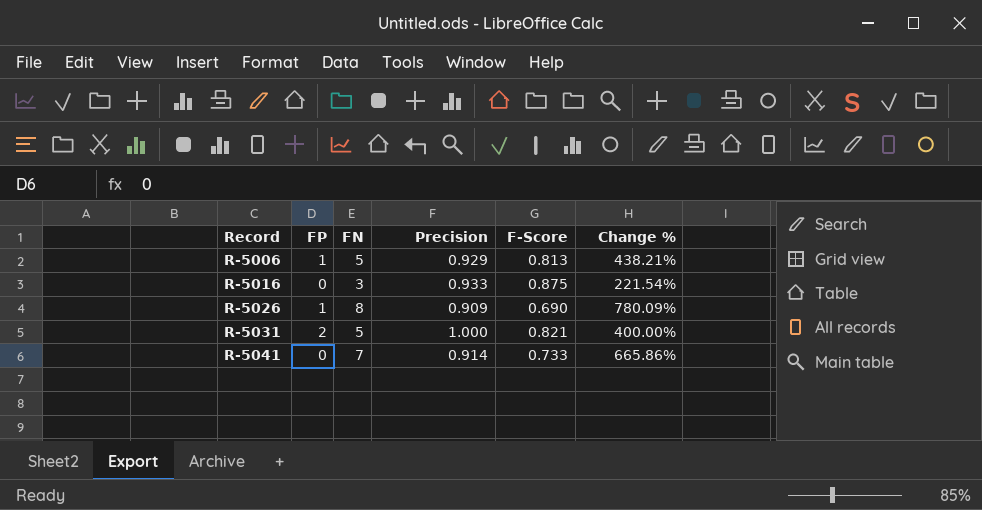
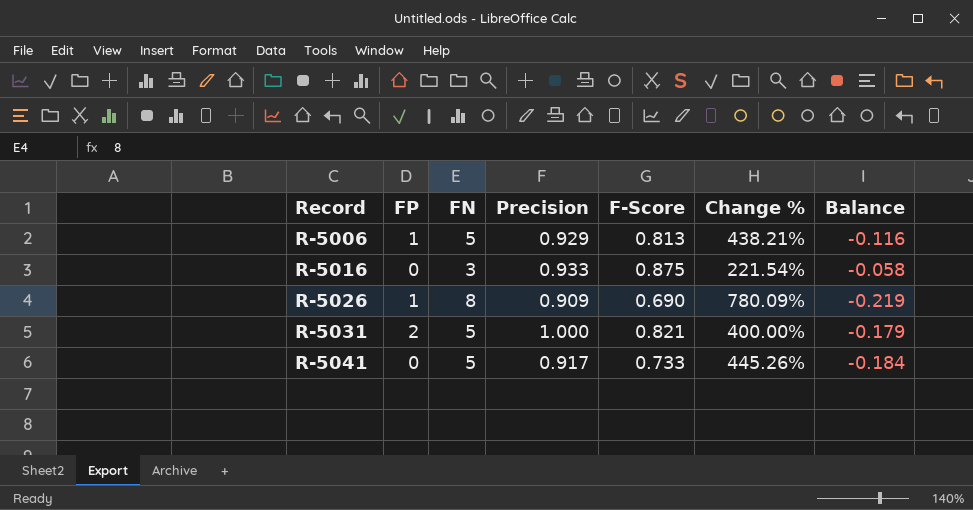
column Balance | formula: none -> [F-Score] - [Precision]
R-5041 | FN: 7 -> 5
R-5041 | Precision: 0.914 -> 0.917
R-5041 | Change %: 665.86% -> 445.26%

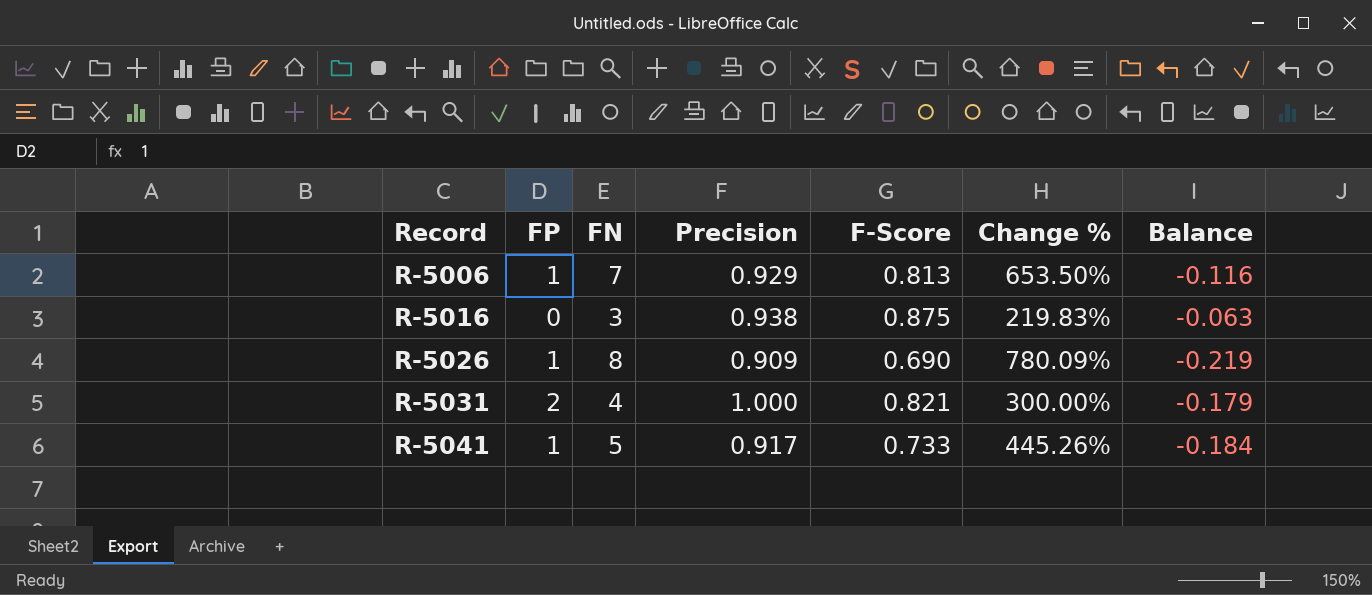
R-5006 | FN: 5 -> 7
R-5006 | Change %: 438.21% -> 653.50%
R-5016 | Precision: 0.933 -> 0.938
R-5016 | Change %: 221.54% -> 219.83%
R-5016 | Balance: -0.058 -> -0.063
R-5031 | FN: 5 -> 4
R-5031 | Change %: 400.00% -> 300.00%
R-5041 | FP: 0 -> 1

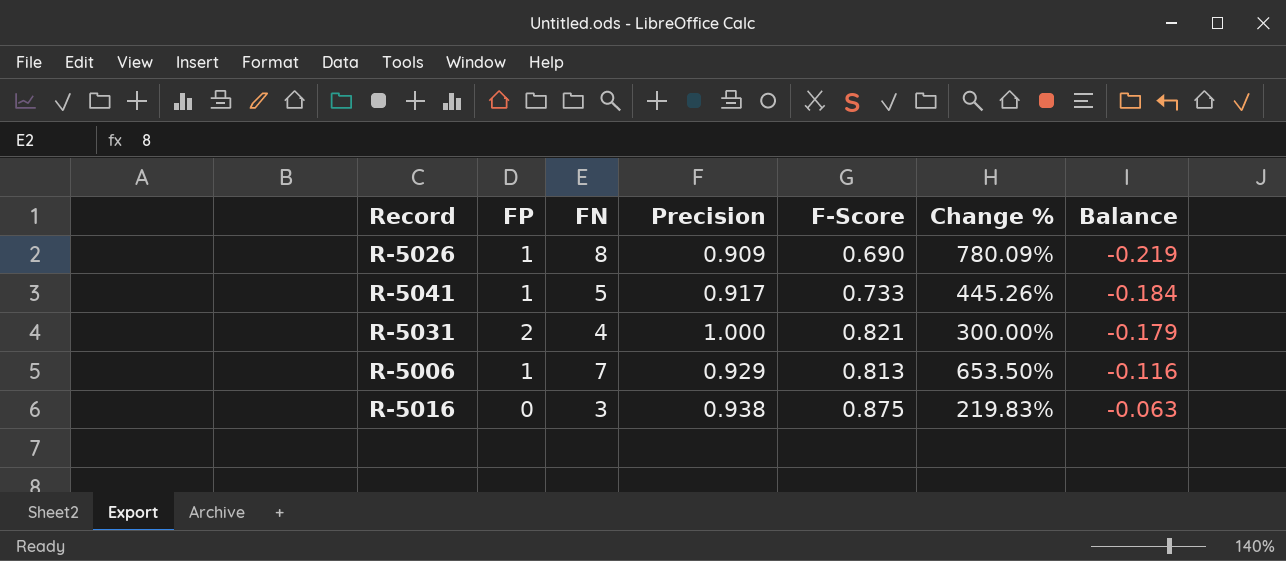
row order: Record ascending -> Balance ascending

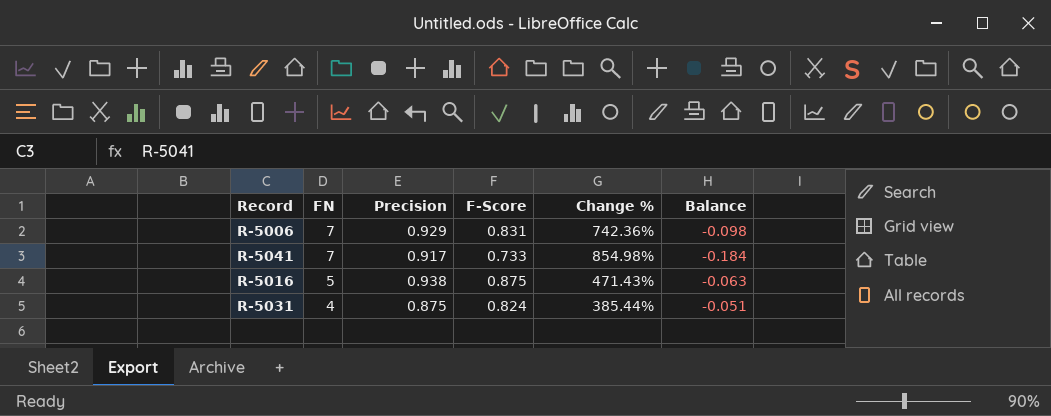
row order: Balance ascending -> FN descending
column FP | position: 2 -> none
column Change % | formula: ([FN] - [Precision]) / [Precision] -> ([FN] - [F-Score]) / [F-Score]
row R-5026: 1 | 8 | 0.909 | 0.690 | 780.09% | -0.219 -> none
R-5006 | F-Score: 0.813 -> 0.831
R-5006 | Balance: -0.116 -> -0.098
R-5041 | FN: 5 -> 7
R-5016 | FN: 3 -> 5
R-5031 | Precision: 1.000 -> 0.875
R-5031 | F-Score: 0.821 -> 0.824
R-5031 | Balance: -0.179 -> -0.051

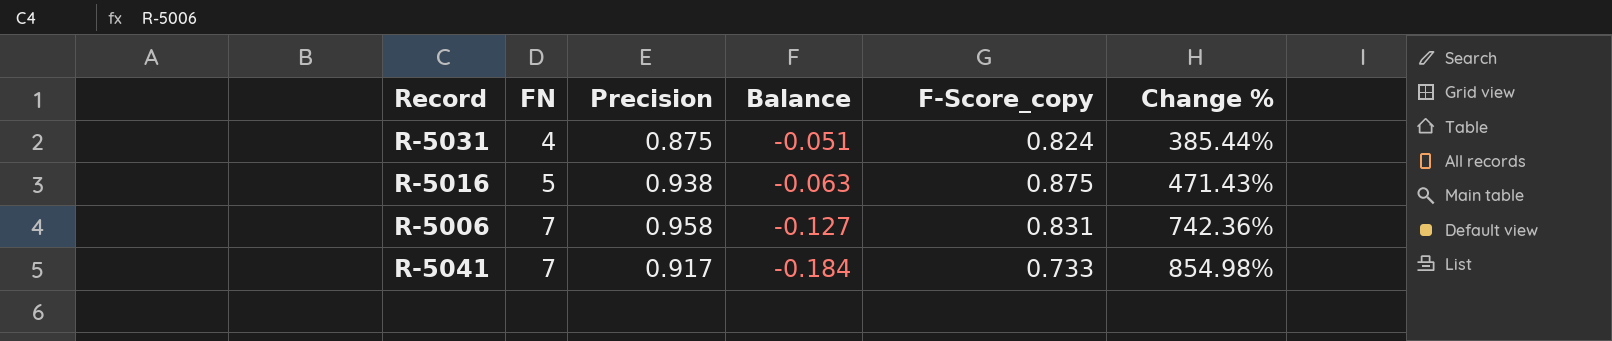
row order: FN descending -> FN ascending
column Balance | position: 6 -> 4
column name: F-Score -> F-Score_copy
R-5006 | Precision: 0.929 -> 0.958
R-5006 | Balance: -0.098 -> -0.127

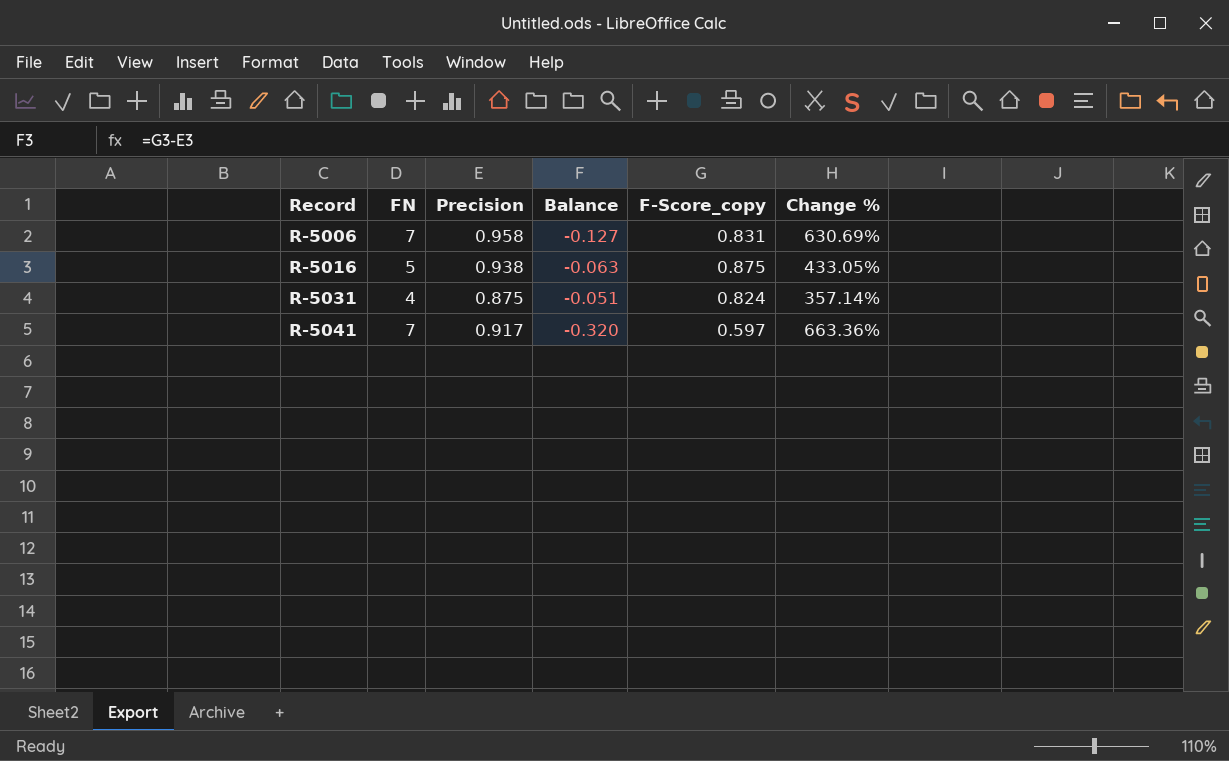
row order: FN ascending -> Record ascending
column Change % | formula: ([FN] - [F-Score_copy]) / [F-Score_copy] -> ([FN] - [Precision]) / [Precision]
R-5041 | Balance: -0.184 -> -0.320
R-5041 | F-Score_copy: 0.733 -> 0.597

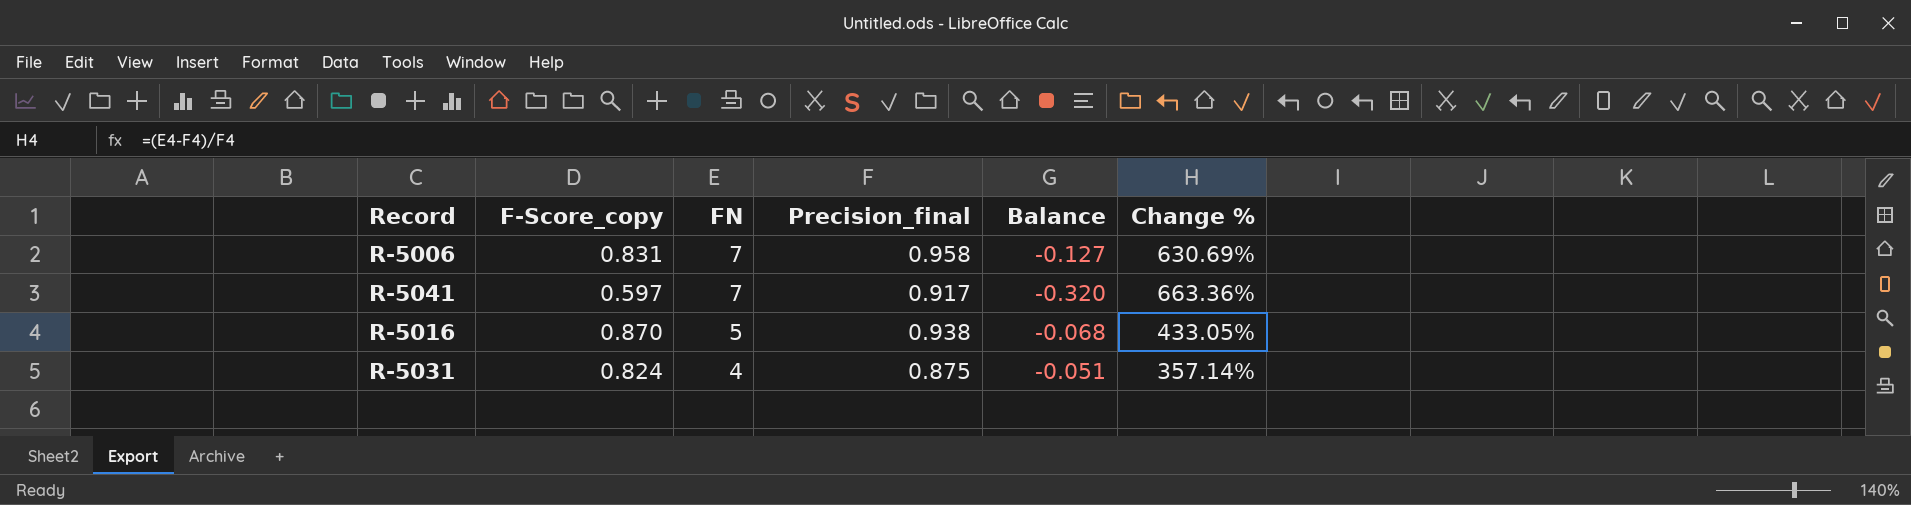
row order: Record ascending -> FN descending
column F-Score_copy | position: 5 -> 2
column name: Precision -> Precision_final
R-5016 | F-Score_copy: 0.875 -> 0.870
R-5016 | Balance: -0.063 -> -0.068

